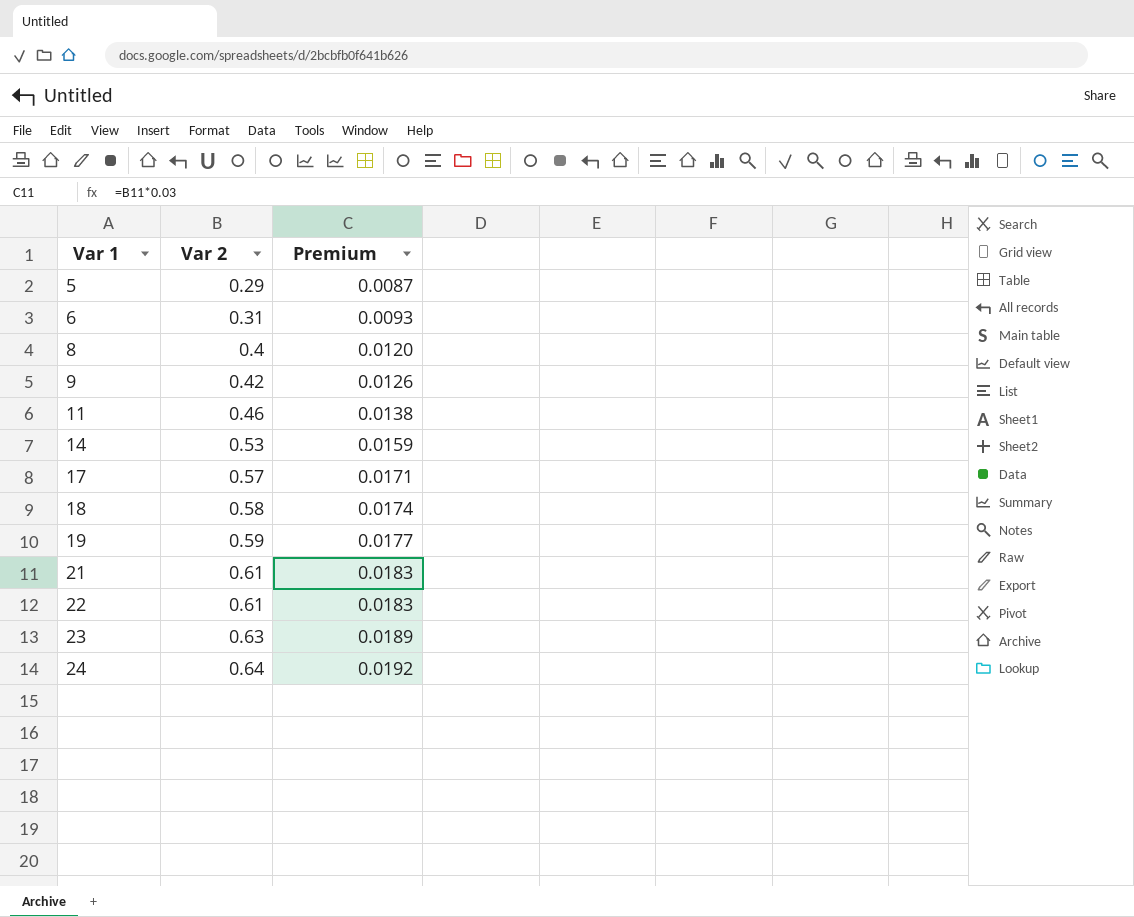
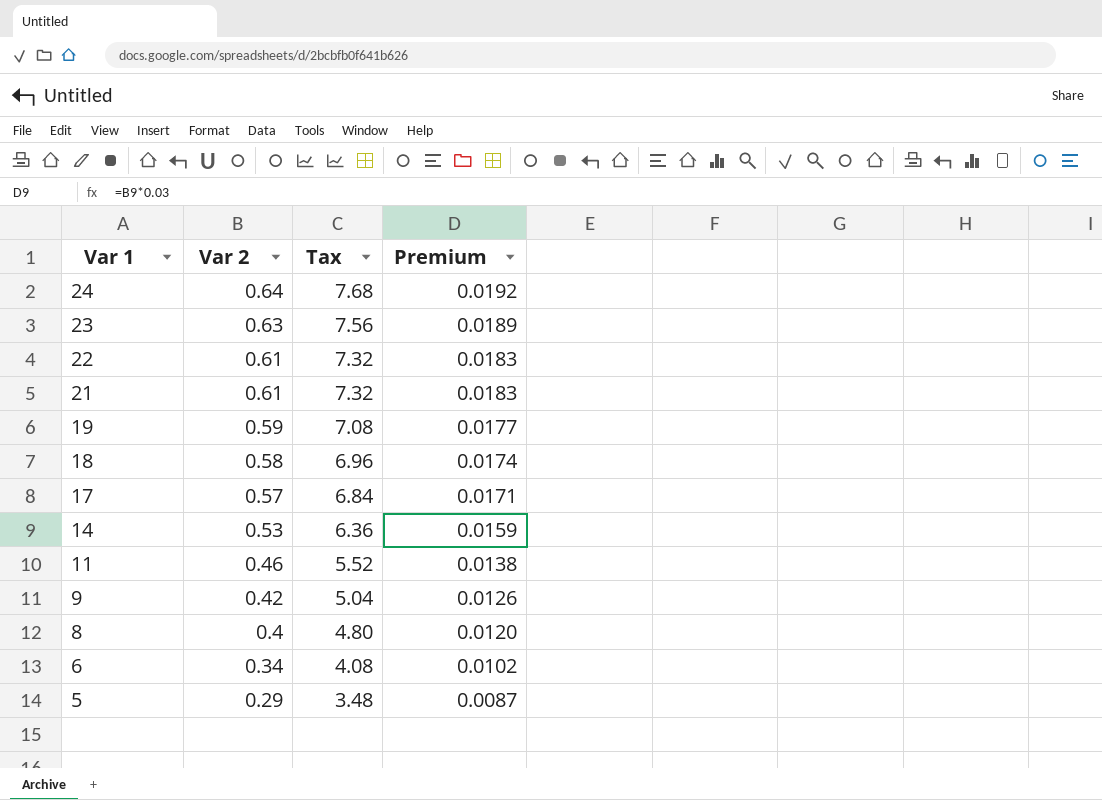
row order: Var 1 ascending -> Var 1 descending
column Tax | formula: none -> [Var 2] * 12
6 | Var 2: 0.31 -> 0.34
6 | Premium: 0.0093 -> 0.0102

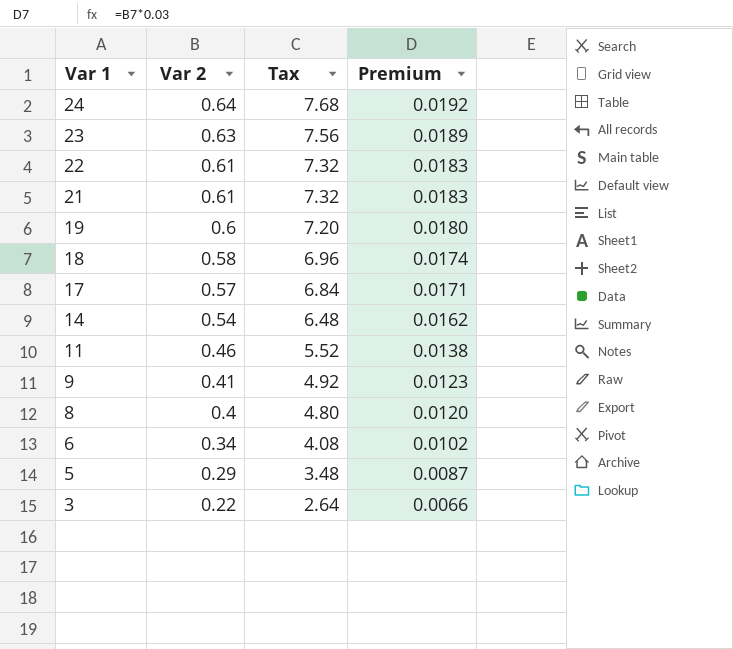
19 | Var 2: 0.59 -> 0.6
19 | Tax: 7.08 -> 7.20
19 | Premium: 0.0177 -> 0.0180
14 | Var 2: 0.53 -> 0.54
14 | Tax: 6.36 -> 6.48
14 | Premium: 0.0159 -> 0.0162
9 | Var 2: 0.42 -> 0.41
9 | Tax: 5.04 -> 4.92
9 | Premium: 0.0126 -> 0.0123
row 3: none -> 0.22 | 2.64 | 0.0066

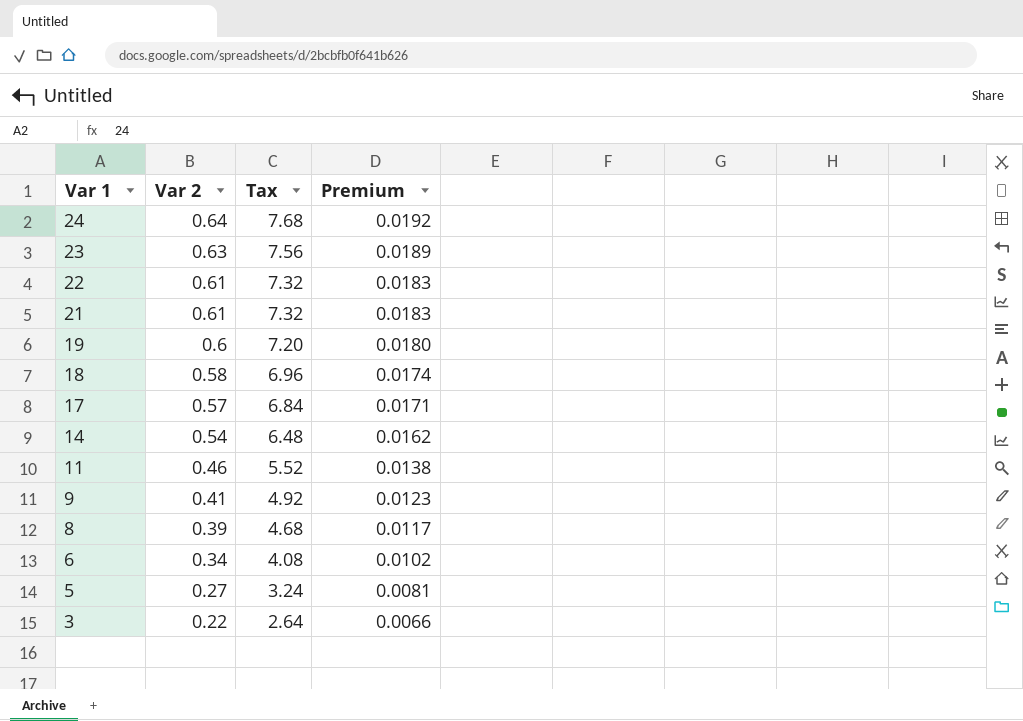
8 | Var 2: 0.4 -> 0.39
8 | Tax: 4.80 -> 4.68
8 | Premium: 0.0120 -> 0.0117
5 | Var 2: 0.29 -> 0.27
5 | Tax: 3.48 -> 3.24
5 | Premium: 0.0087 -> 0.0081

